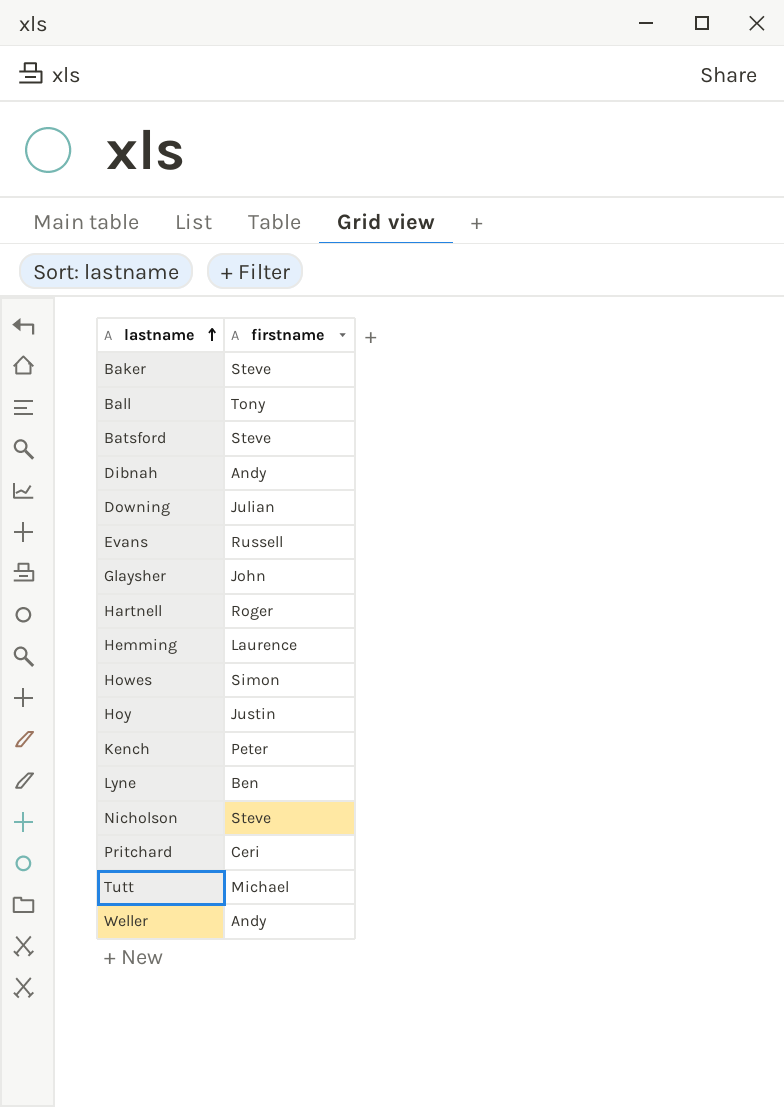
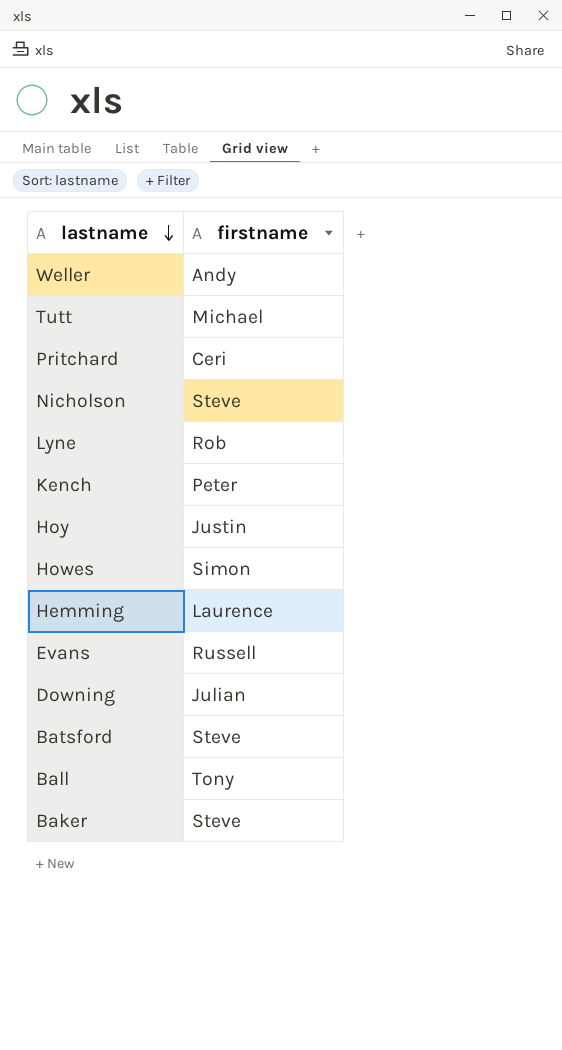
row order: lastname ascending -> lastname descending
row Dibnah: Andy -> none
row Glaysher: John -> none
row Hartnell: Roger -> none
Lyne | firstname: Ben -> Rob

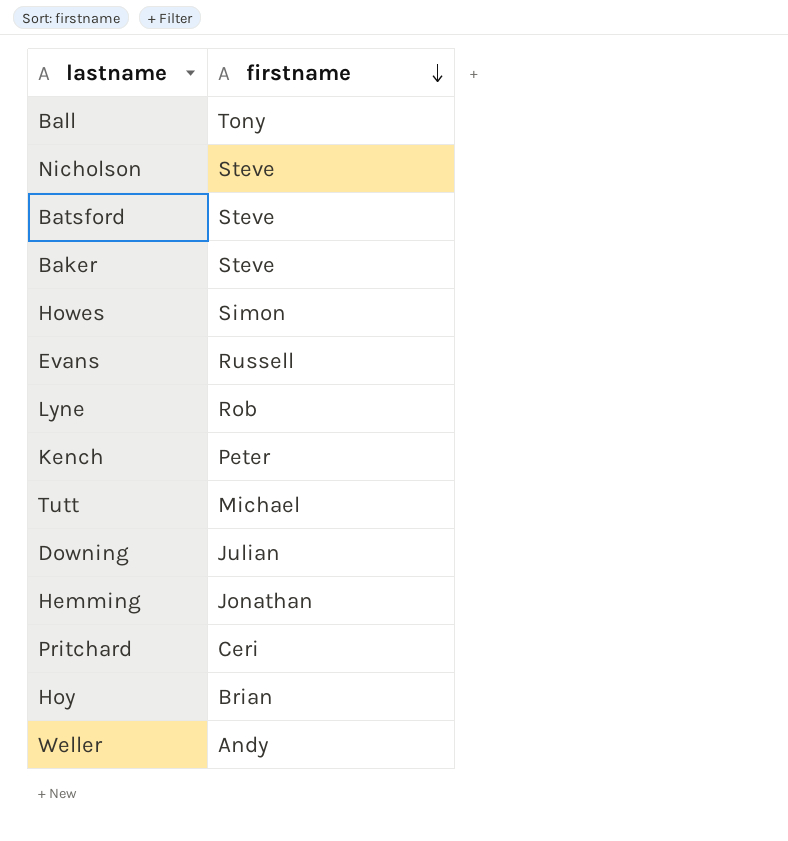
row order: lastname descending -> firstname descending
Hemming | firstname: Laurence -> Jonathan
Hoy | firstname: Justin -> Brian

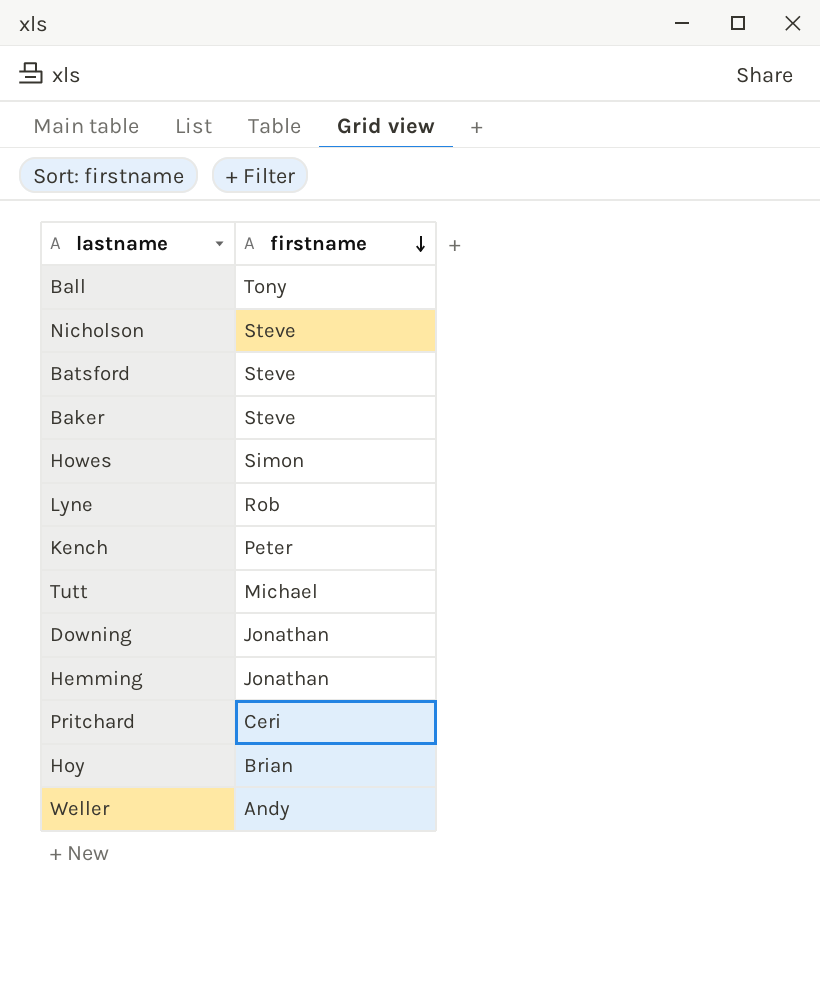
row Evans: Russell -> none
Downing | firstname: Julian -> Jonathan

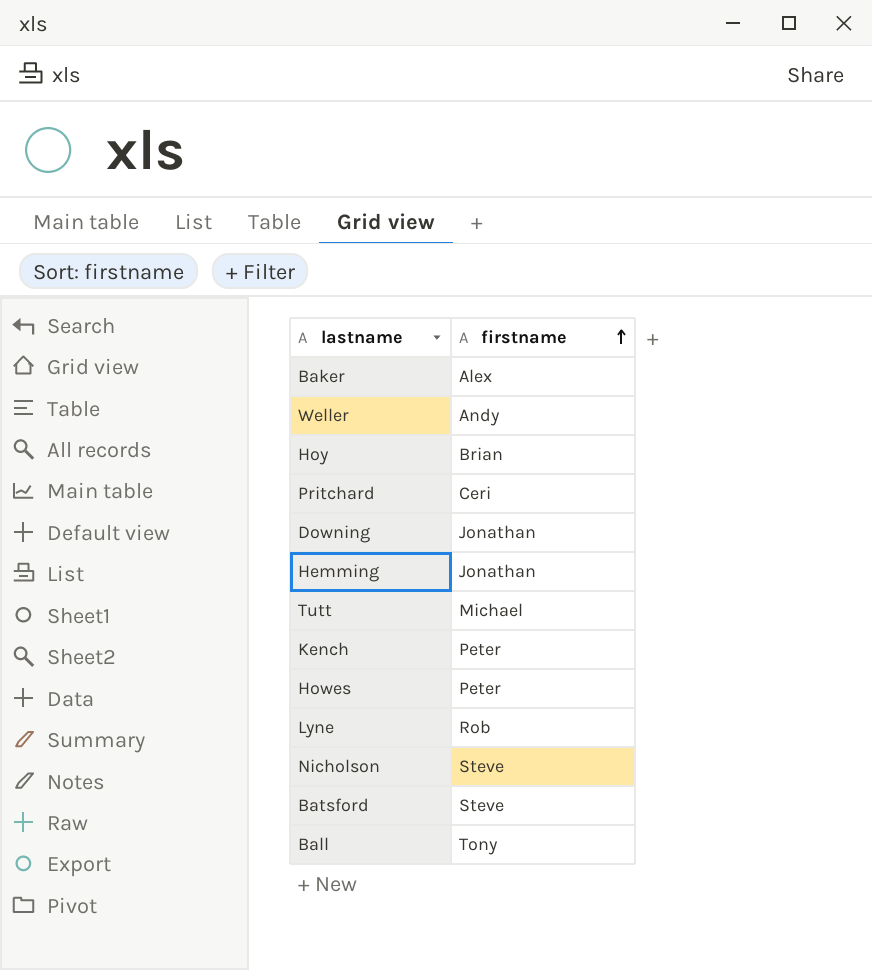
row order: firstname descending -> firstname ascending
Baker | firstname: Steve -> Alex
Howes | firstname: Simon -> Peter

